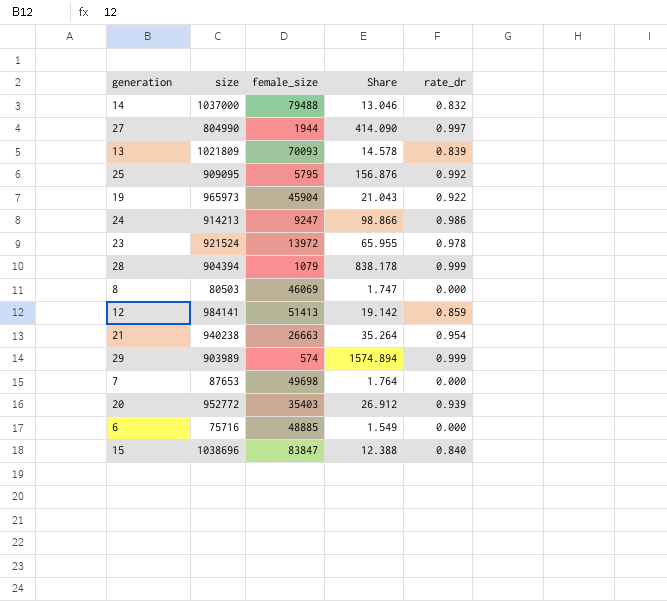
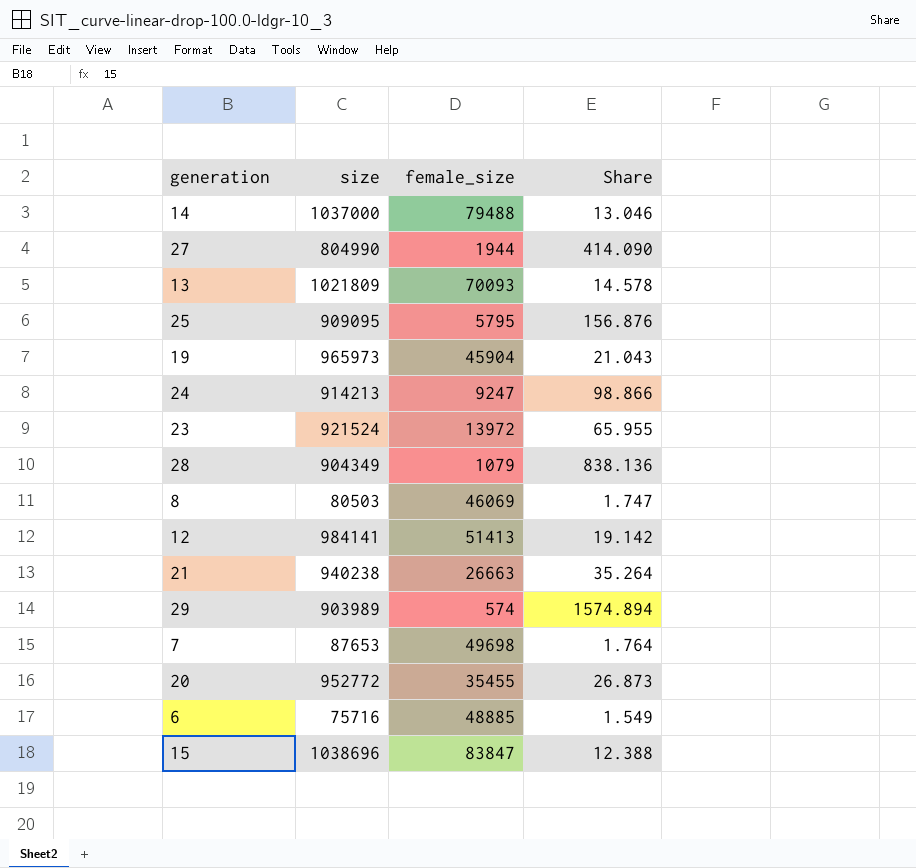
column rate_dr | position: 5 -> none
28 | size: 904394 -> 904349
28 | Share: 838.178 -> 838.136
20 | female_size: 35403 -> 35455
20 | Share: 26.912 -> 26.873

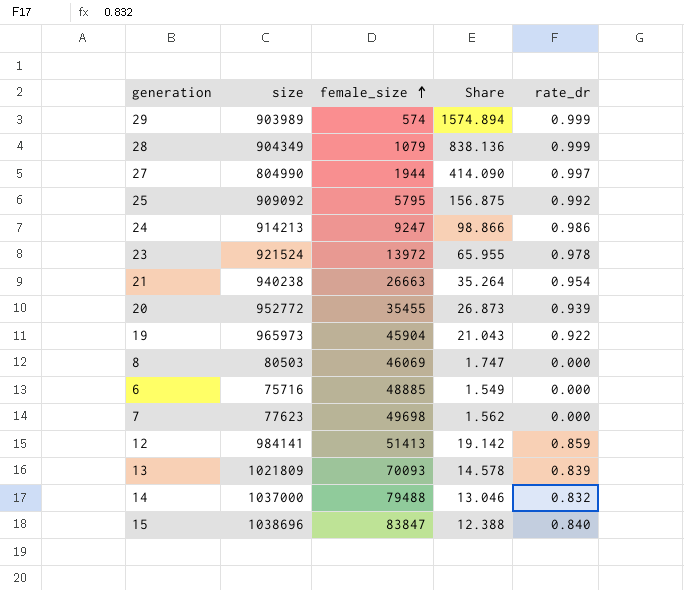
row order: none -> female_size ascending
column rate_dr | position: none -> 5
25 | size: 909095 -> 909092
25 | Share: 156.876 -> 156.875
7 | size: 87653 -> 77623
7 | Share: 1.764 -> 1.562

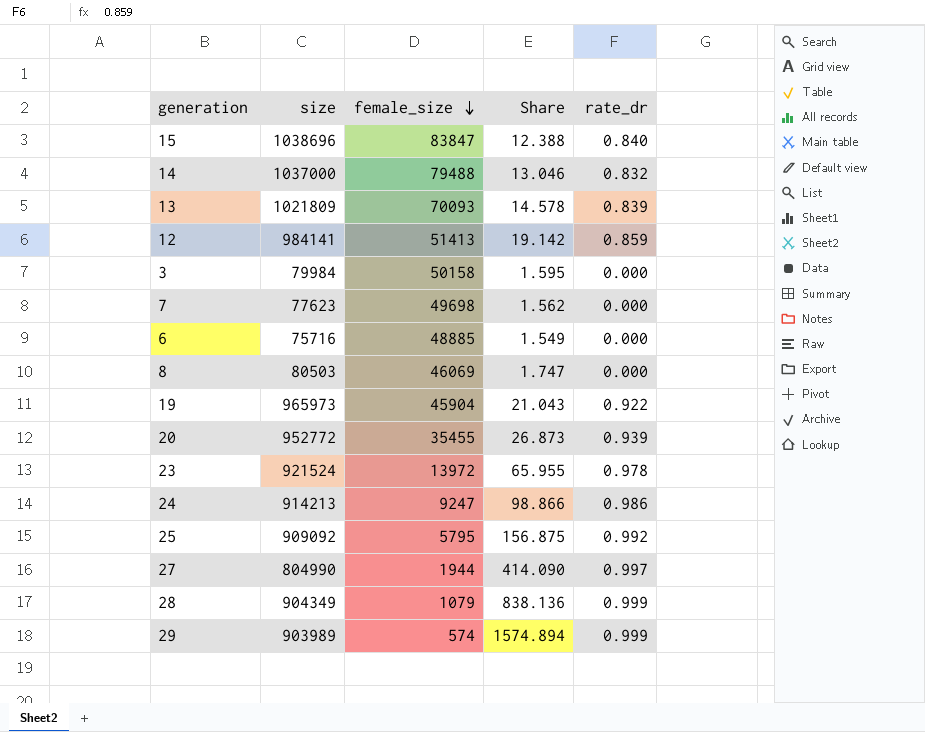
row order: female_size ascending -> female_size descending
row 21: 940238 | 26663 | 35.264 | 0.954 -> none
row 3: none -> 79984 | 50158 | 1.595 | 0.000

